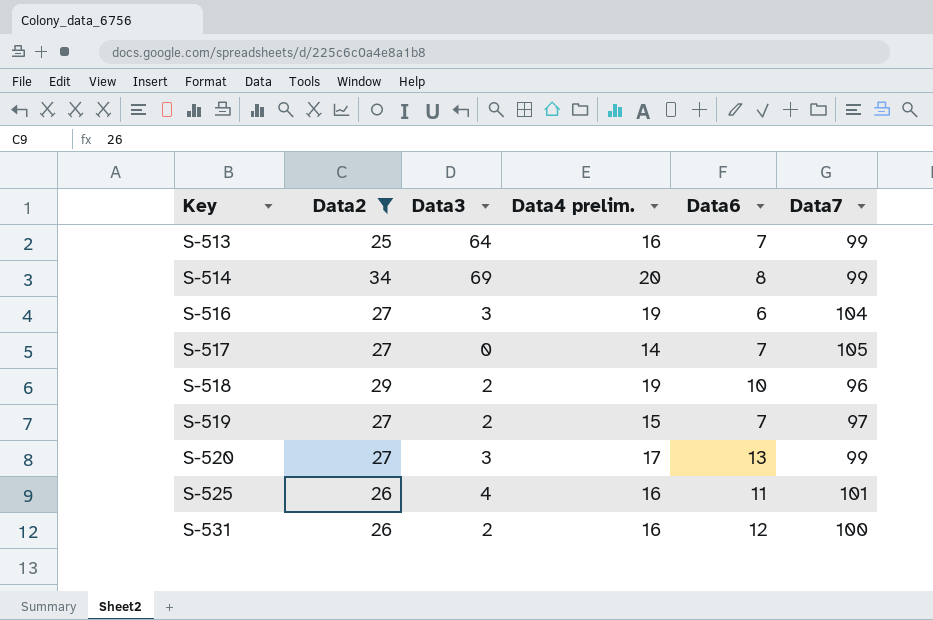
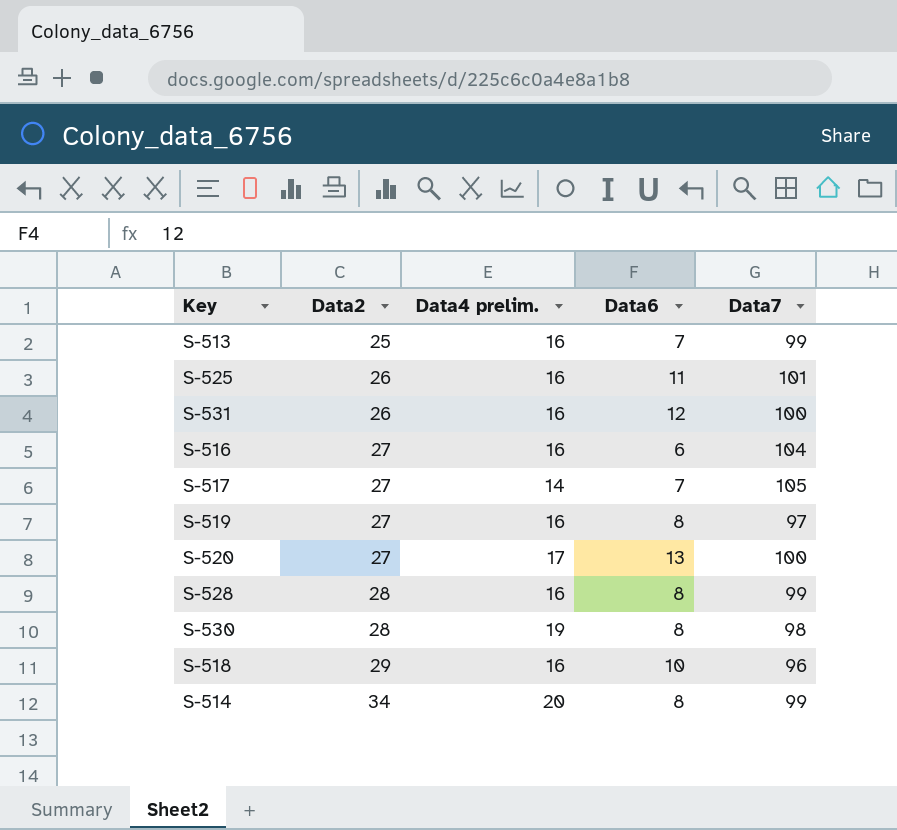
filter: Data2 != 28 -> none
row order: Key ascending -> Data2 ascending
column Data3 | position: 3 -> none
S-516 | Data4 prelim.: 19 -> 16
S-519 | Data4 prelim.: 15 -> 16
S-519 | Data6: 7 -> 8
S-520 | Data7: 99 -> 100
S-518 | Data4 prelim.: 19 -> 16

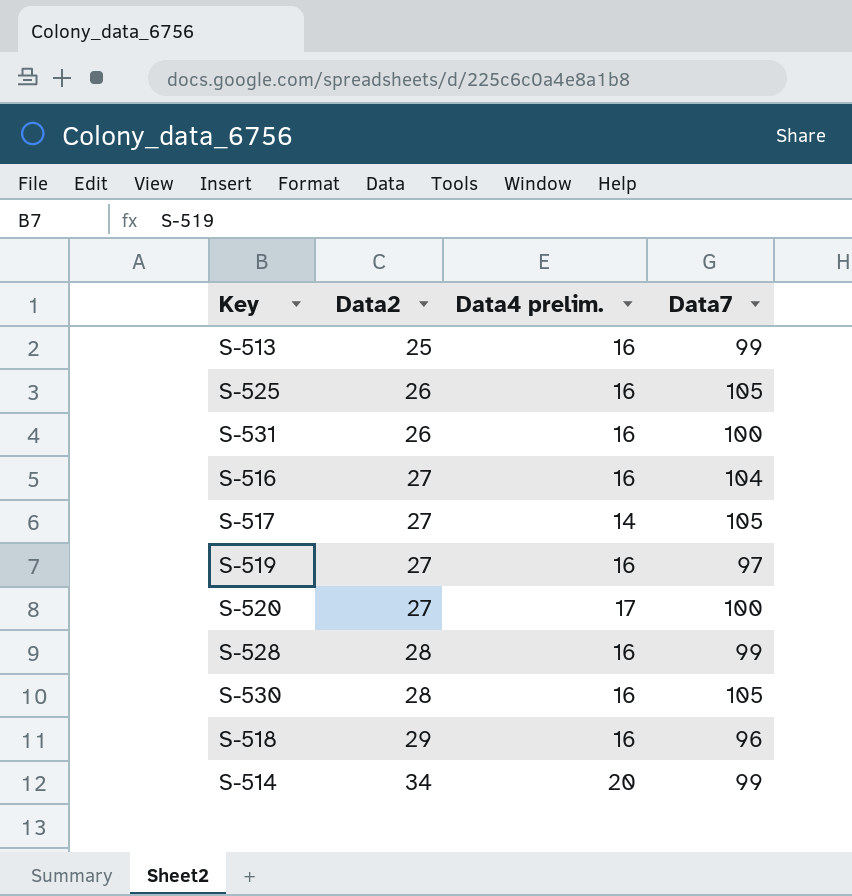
column Data6 | position: 4 -> none
S-525 | Data7: 101 -> 105
S-530 | Data4 prelim.: 19 -> 16
S-530 | Data7: 98 -> 105

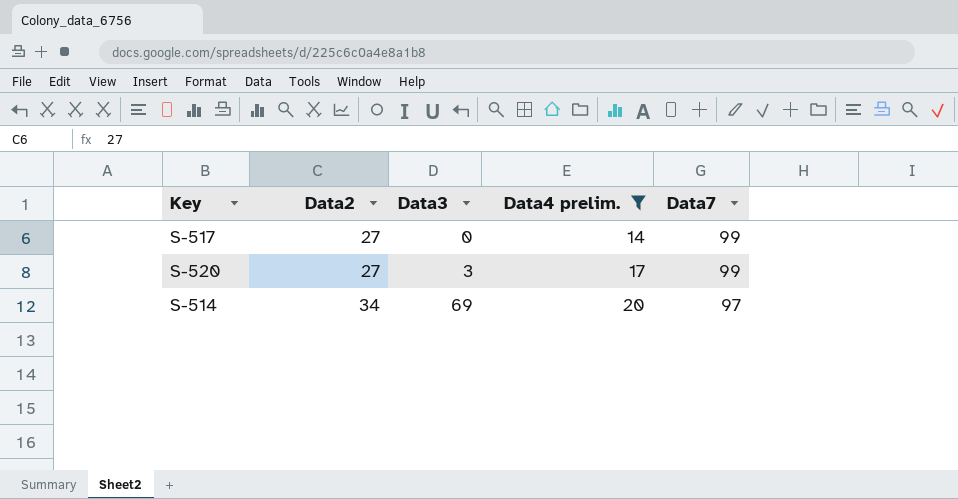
filter: none -> Data4 prelim. != 16
column Data3 | position: none -> 3
S-517 | Data7: 105 -> 99
S-520 | Data7: 100 -> 99
S-514 | Data7: 99 -> 97

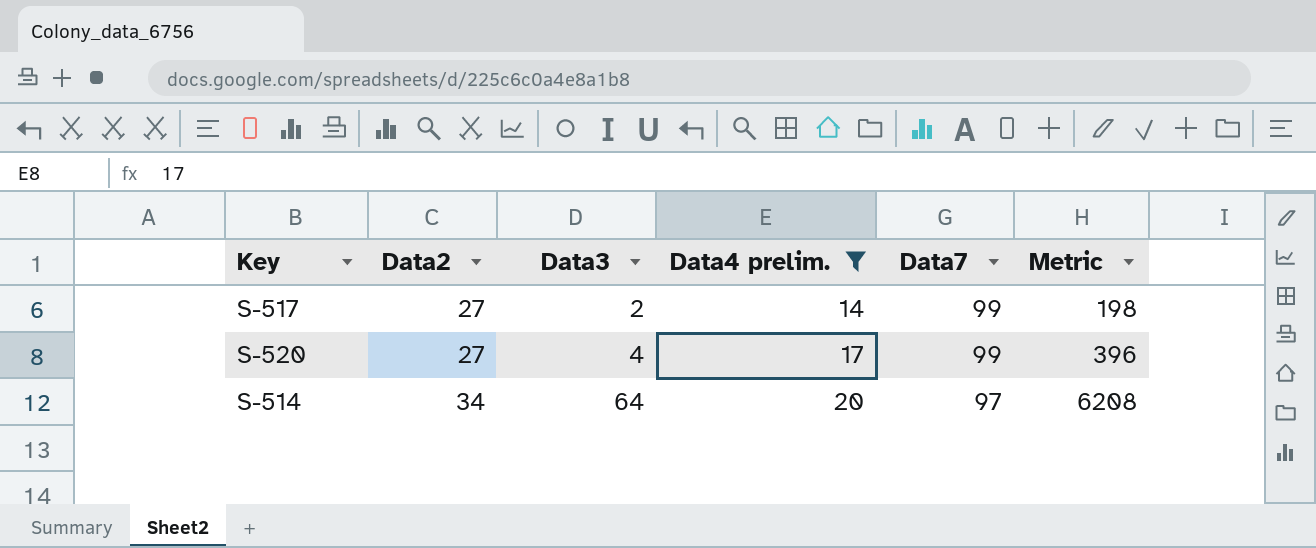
column Metric | formula: none -> [Data3] * [Data7]
S-517 | Data3: 0 -> 2
S-520 | Data3: 3 -> 4
S-514 | Data3: 69 -> 64

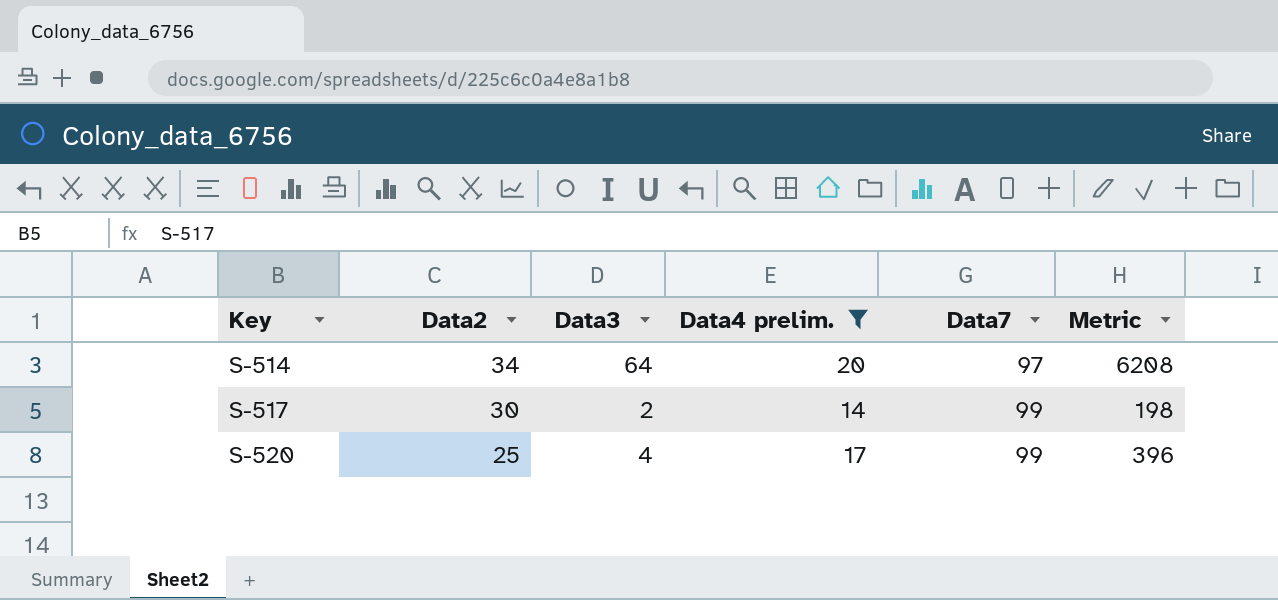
row order: Data2 ascending -> Key ascending
S-517 | Data2: 27 -> 30
S-520 | Data2: 27 -> 25

